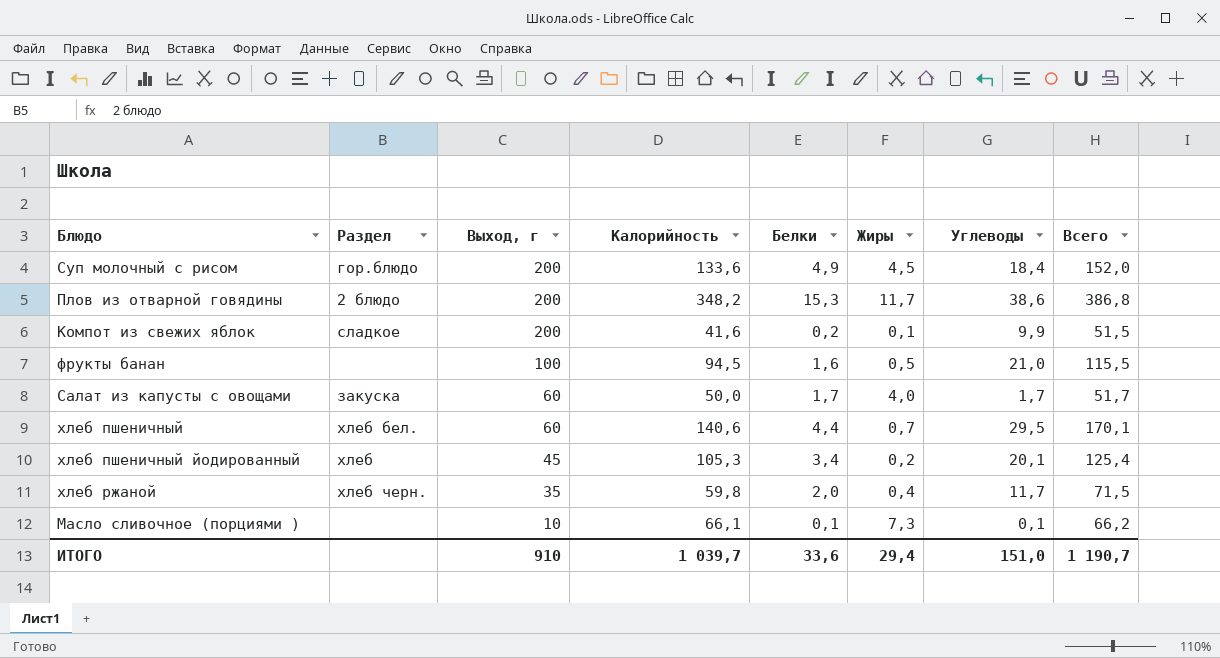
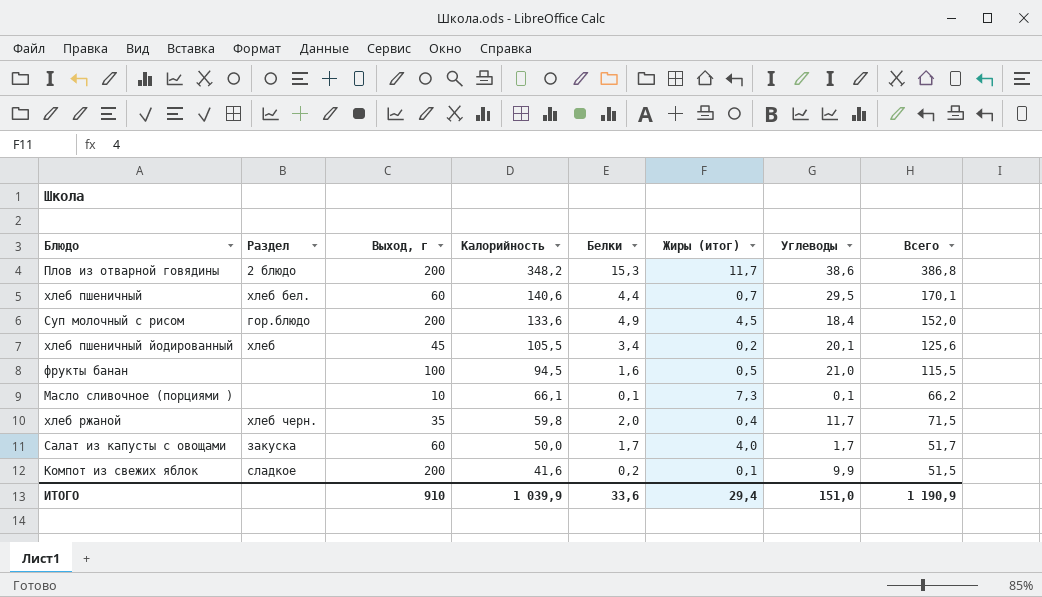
row order: Выход, г descending -> Калорийность descending
column name: Жиры -> Жиры (итог)
хлеб пшеничный йодированный | Калорийность: 105,3 -> 105,5
хлеб пшеничный йодированный | Всего: 125,4 -> 125,6
ИТОГО | Калорийность: 1 039,7 -> 1 039,9
ИТОГО | Всего: 1 190,7 -> 1 190,9

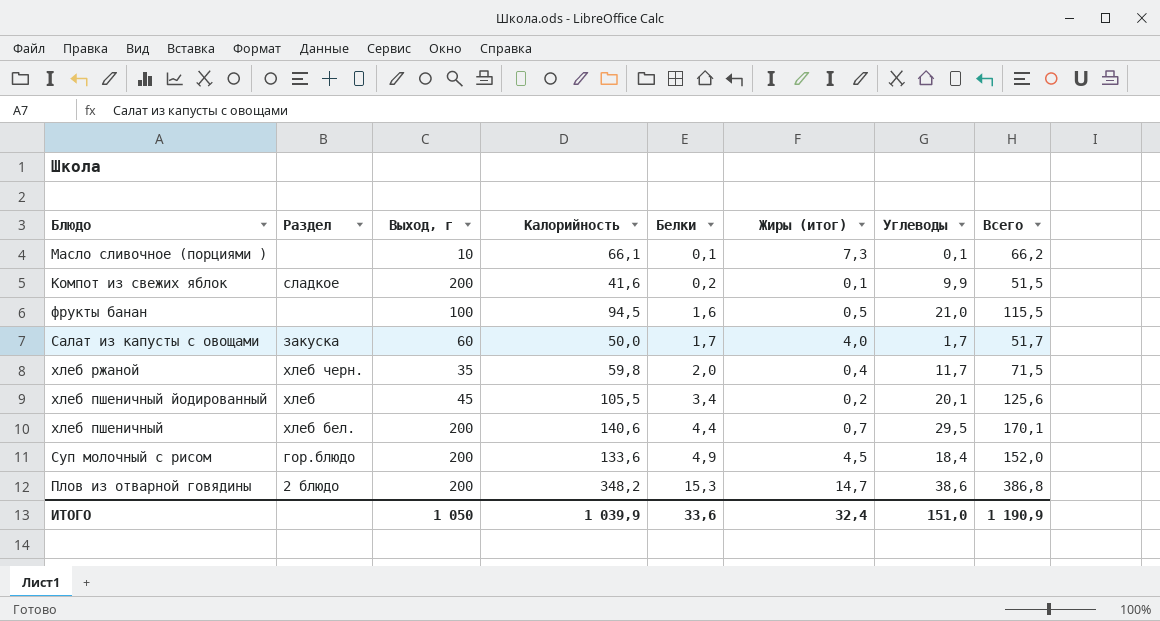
row order: Калорийность descending -> Белки ascending
хлеб пшеничный | Выход, г: 60 -> 200
Плов из отварной говядины | Жиры (итог): 11,7 -> 14,7
ИТОГО | Выход, г: 910 -> 1 050
ИТОГО | Жиры (итог): 29,4 -> 32,4

